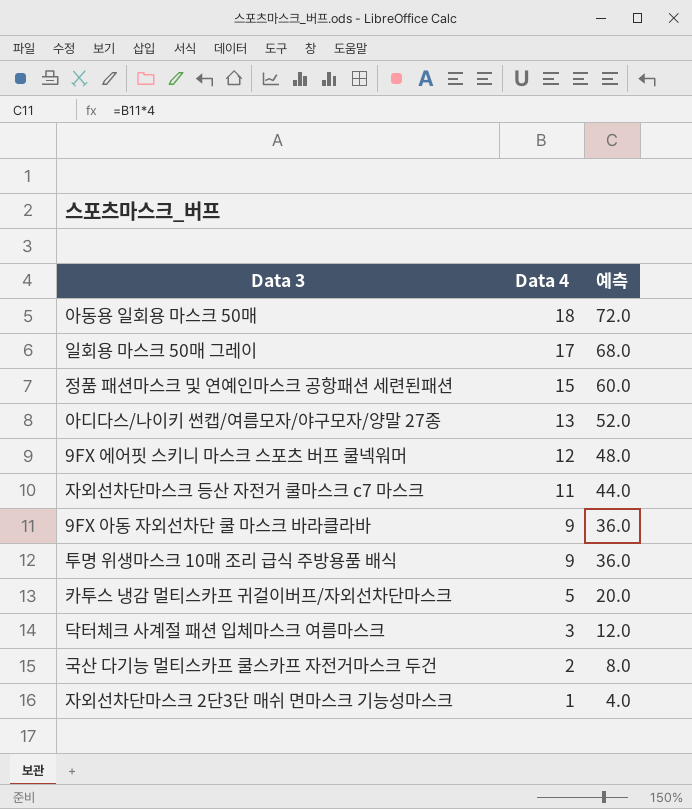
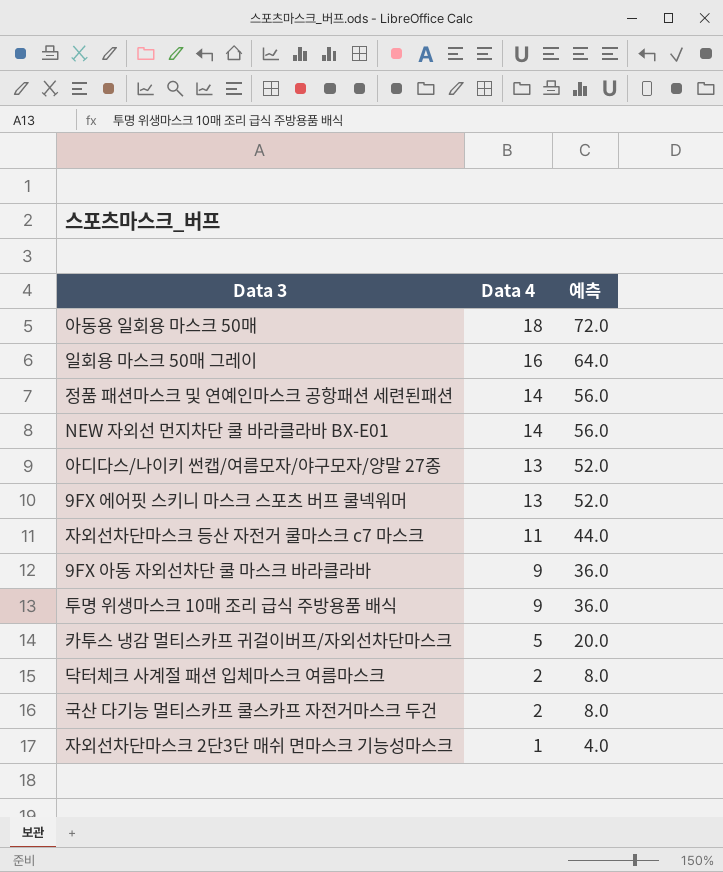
일회용 마스크 50매 그레이 | Data 4: 17 -> 16
일회용 마스크 50매 그레이 | 예측: 68.0 -> 64.0
정품 패션마스크 및 연예인마스크 공항패션 세련된패션 | Data 4: 15 -> 14
정품 패션마스크 및 연예인마스크 공항패션 세련된패션 | 예측: 60.0 -> 56.0
row NEW 자외선 먼지차단 쿨 바라클라바 BX-E01: none -> 14 | 56.0
9FX 에어핏 스키니 마스크 스포츠 버프 쿨넥워머 | Data 4: 12 -> 13
9FX 에어핏 스키니 마스크 스포츠 버프 쿨넥워머 | 예측: 48.0 -> 52.0
닥터체크 사계절 패션 입체마스크 여름마스크 | Data 4: 3 -> 2
닥터체크 사계절 패션 입체마스크 여름마스크 | 예측: 12.0 -> 8.0

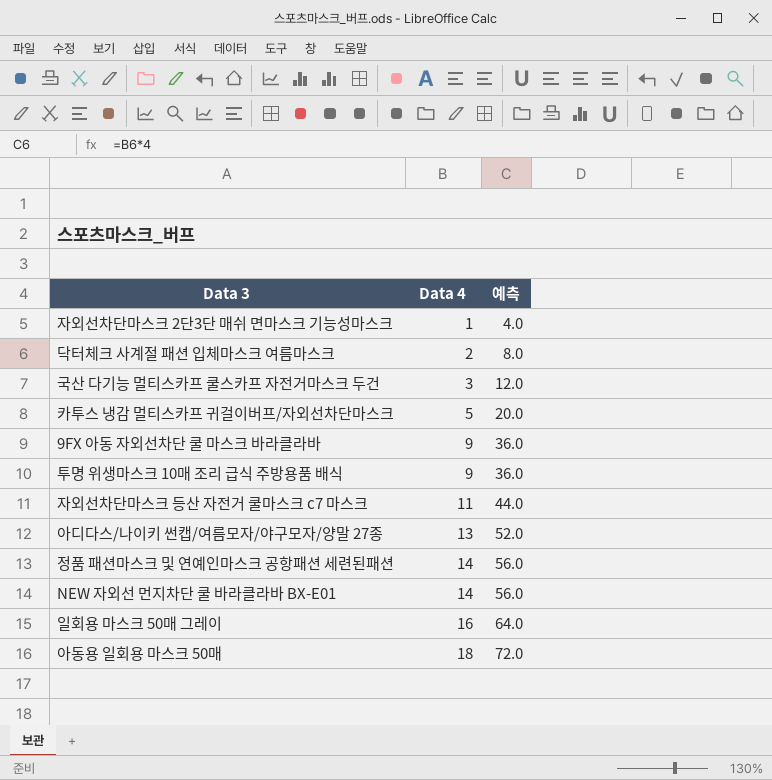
row order: Data 4 descending -> Data 4 ascending
row 9FX 에어핏 스키니 마스크 스포츠 버프 쿨넥워머: 13 | 52.0 -> none
국산 다기능 멀티스카프 쿨스카프 자전거마스크 두건 | Data 4: 2 -> 3
국산 다기능 멀티스카프 쿨스카프 자전거마스크 두건 | 예측: 8.0 -> 12.0

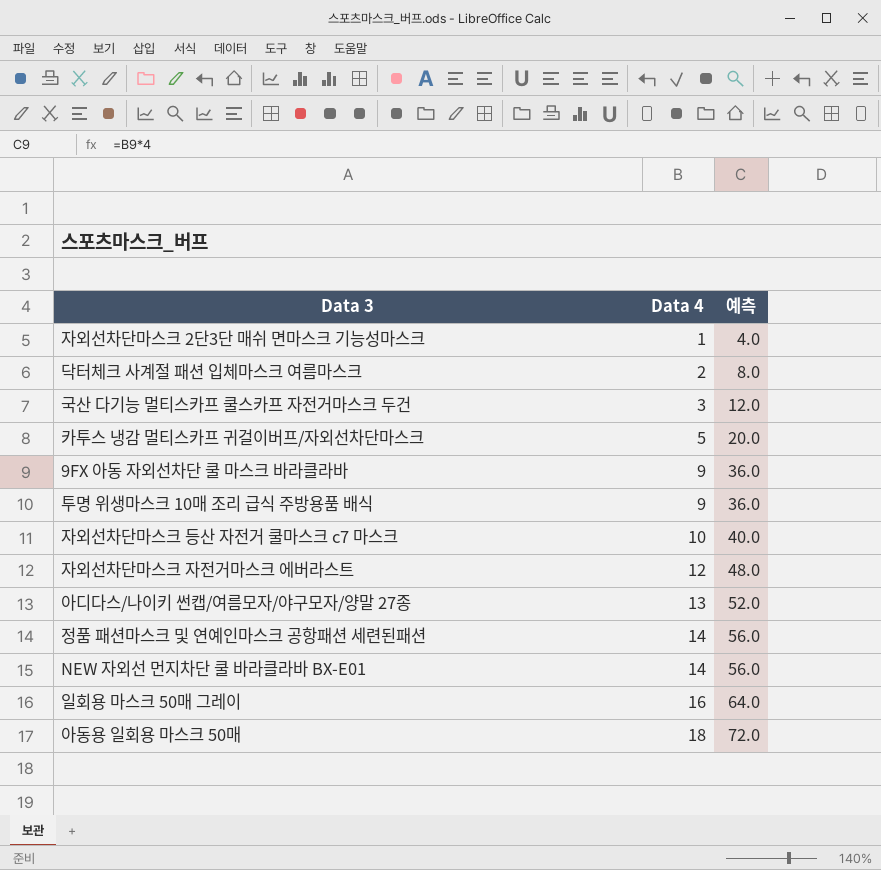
자외선차단마스크 등산 자전거 쿨마스크 c7 마스크 | Data 4: 11 -> 10
자외선차단마스크 등산 자전거 쿨마스크 c7 마스크 | 예측: 44.0 -> 40.0
row 자외선차단마스크 자전거마스크 에버라스트: none -> 12 | 48.0

